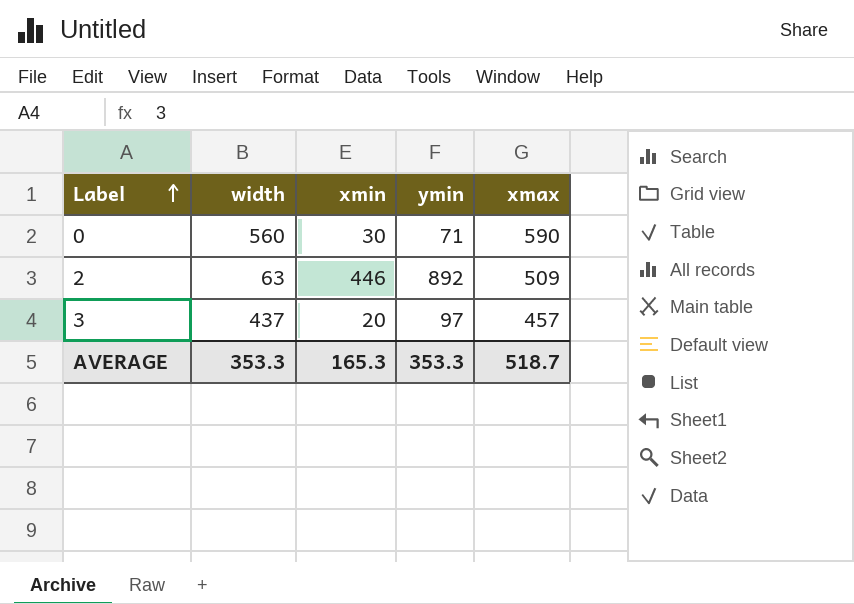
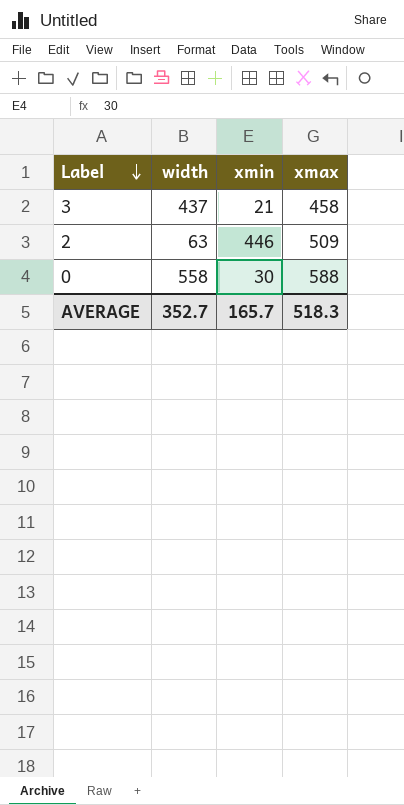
row order: Label ascending -> Label descending
column ymin | position: 4 -> none
3 | xmin: 20 -> 21
3 | xmax: 457 -> 458
0 | width: 560 -> 558
0 | xmax: 590 -> 588
AVERAGE | width: 353.3 -> 352.7
AVERAGE | xmin: 165.3 -> 165.7
AVERAGE | xmax: 518.7 -> 518.3

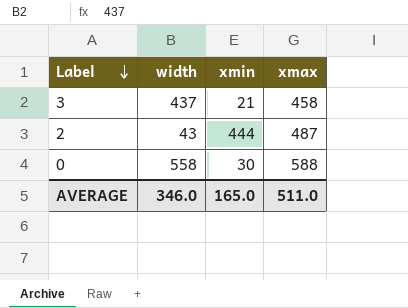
2 | width: 63 -> 43
2 | xmin: 446 -> 444
2 | xmax: 509 -> 487
AVERAGE | width: 352.7 -> 346.0
AVERAGE | xmin: 165.7 -> 165.0
AVERAGE | xmax: 518.3 -> 511.0

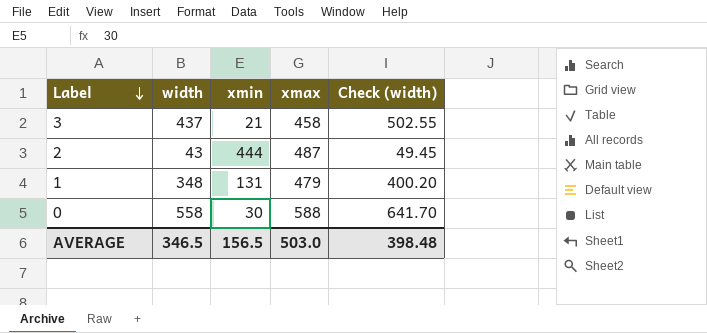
column Check (width) | formula: none -> [width] * 1.15
row 1: none -> 348 | 131 | 479 | 400.20
AVERAGE | width: 346.0 -> 346.5
AVERAGE | xmin: 165.0 -> 156.5
AVERAGE | xmax: 511.0 -> 503.0

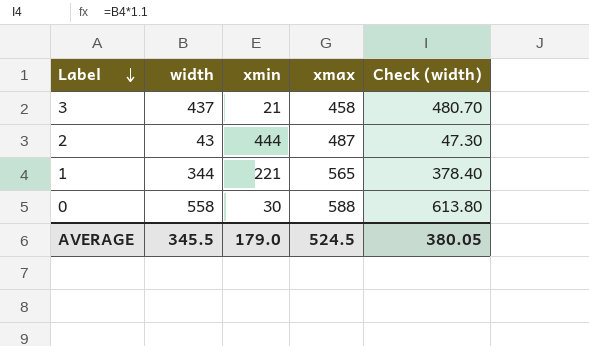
column Check (width) | formula: [width] * 1.15 -> [width] * 1.1
1 | width: 348 -> 344
1 | xmin: 131 -> 221
1 | xmax: 479 -> 565
AVERAGE | width: 346.5 -> 345.5
AVERAGE | xmin: 156.5 -> 179.0
AVERAGE | xmax: 503.0 -> 524.5
AVERAGE | Check (width): 398.48 -> 380.05

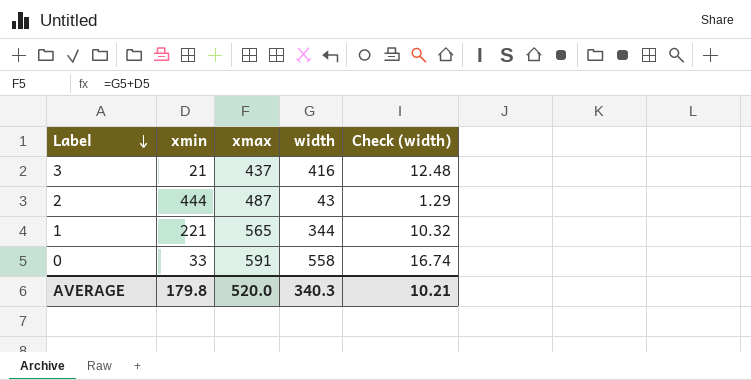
column width | position: 2 -> 4
column Check (width) | formula: [width] * 1.1 -> [width] * 0.03
3 | xmax: 458 -> 437
3 | width: 437 -> 416
0 | xmin: 30 -> 33
0 | xmax: 588 -> 591
AVERAGE | xmin: 179.0 -> 179.8
AVERAGE | xmax: 524.5 -> 520.0
AVERAGE | width: 345.5 -> 340.3
AVERAGE | Check (width): 380.05 -> 10.21

